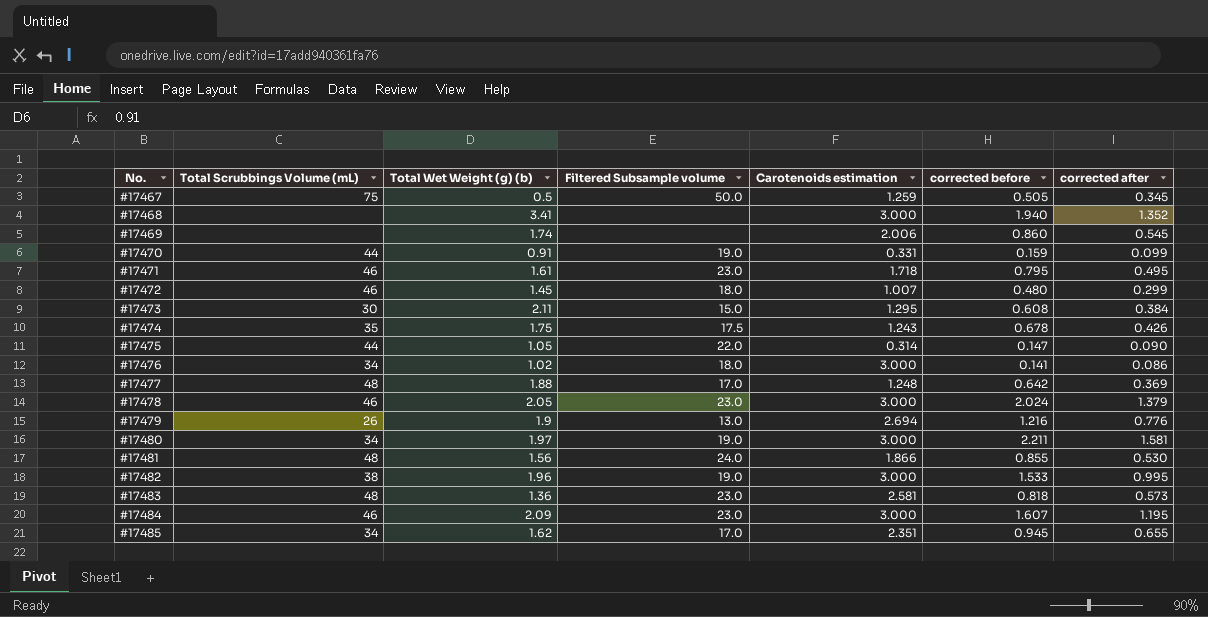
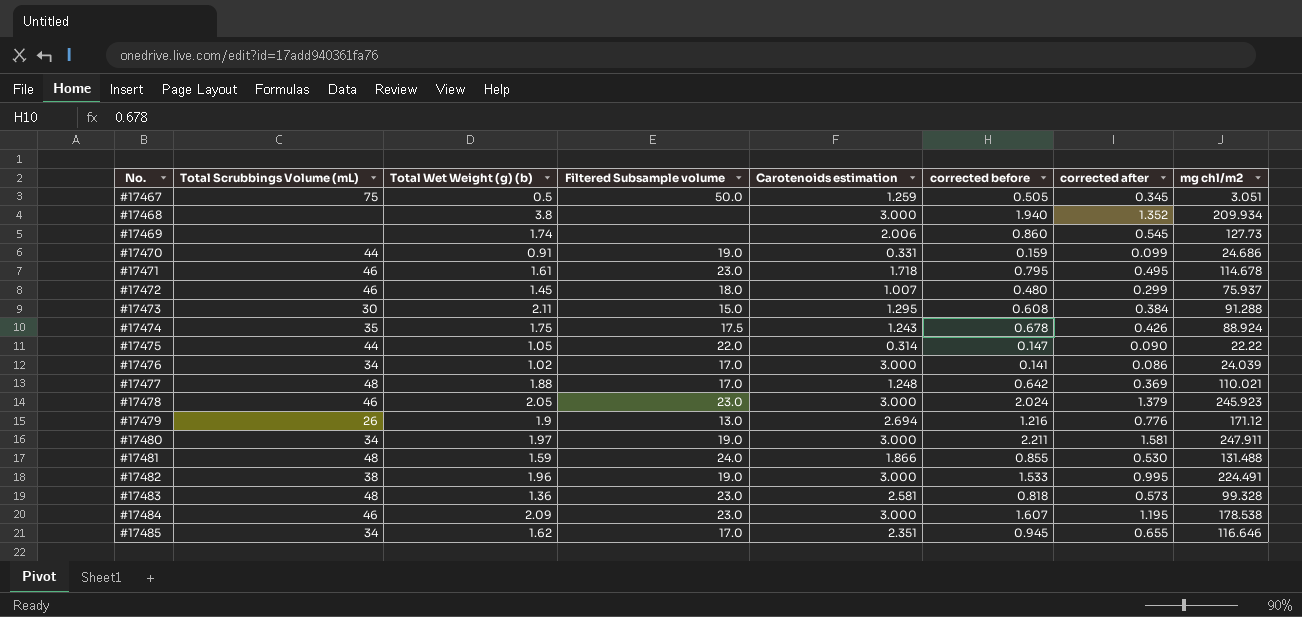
column mg chl/m2 | position: none -> 8
#17468 | Total Wet Weight (g) (b): 3.41 -> 3.8
#17476 | Filtered Subsample volume: 18.0 -> 17.0
#17481 | Total Wet Weight (g) (b): 1.56 -> 1.59

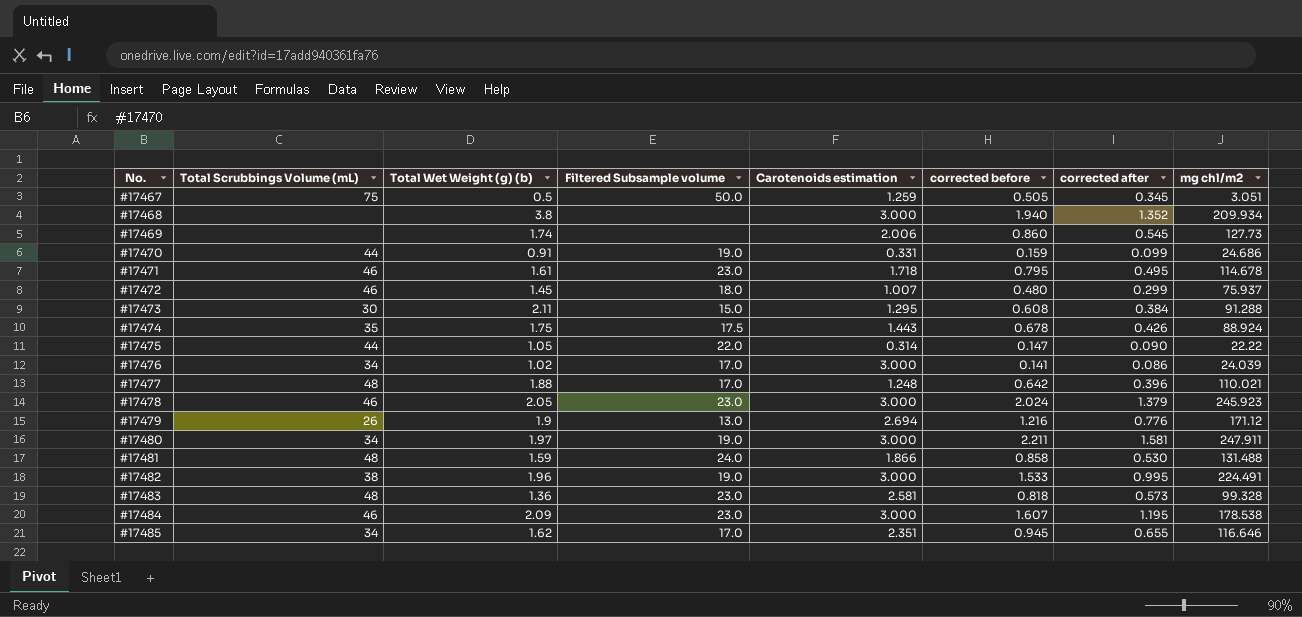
#17474 | Carotenoids estimation: 1.243 -> 1.443
#17477 | corrected after: 0.369 -> 0.396
#17481 | corrected before: 0.855 -> 0.858

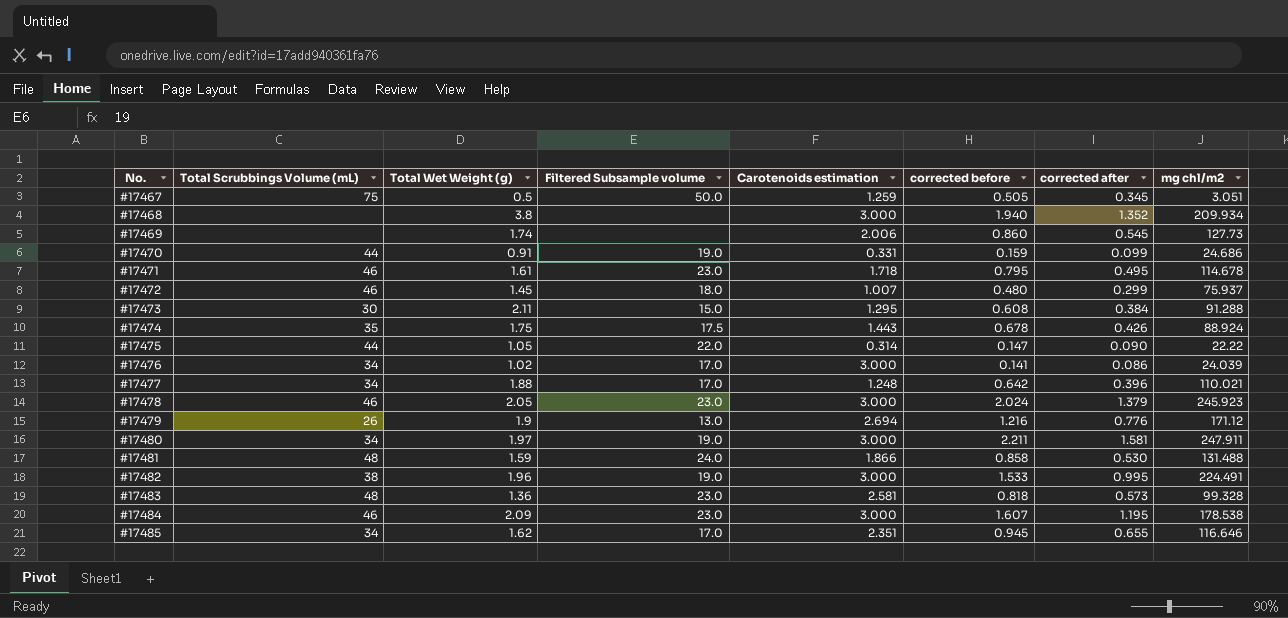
column name: Total Wet Weight (g) (b) -> Total Wet Weight (g)
#17477 | Total Scrubbings Volume (mL): 48 -> 34

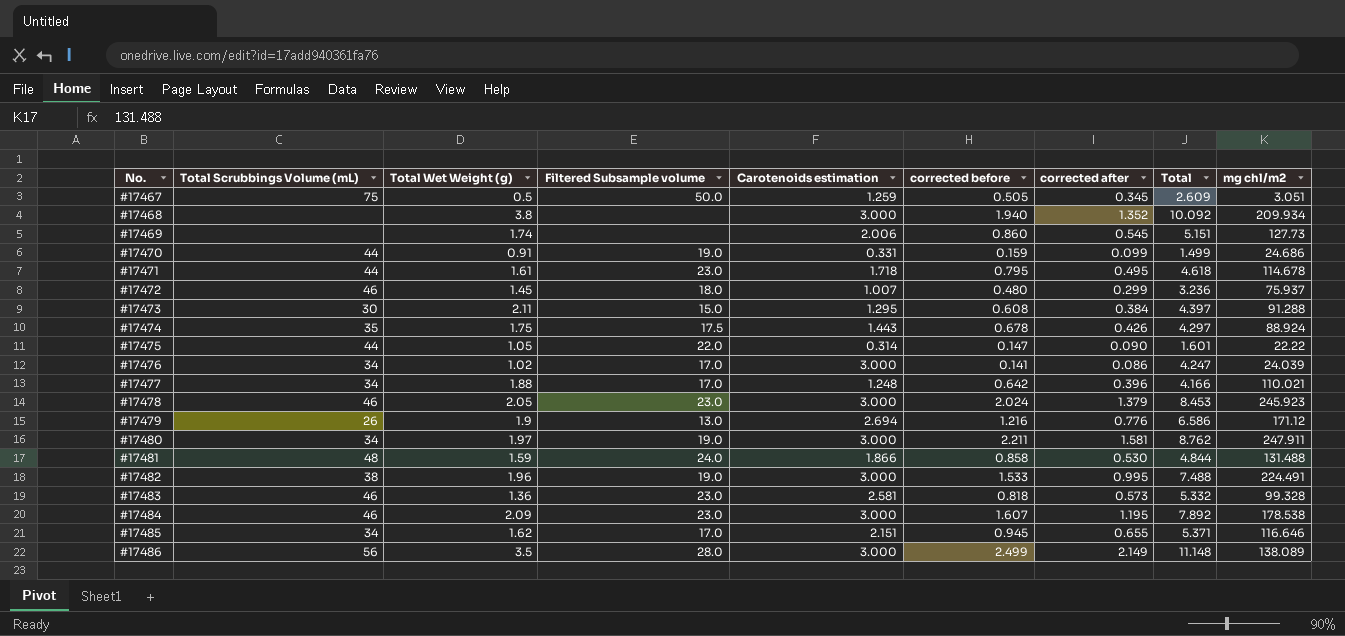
column Total | formula: none -> [Total Wet Weight (g)] + [Carotenoids estimation] + [corrected before] + [corrected after]
#17471 | Total Scrubbings Volume (mL): 46 -> 44
#17483 | Total Scrubbings Volume (mL): 48 -> 46
#17485 | Carotenoids estimation: 2.351 -> 2.151
row #17486: none -> 56 | 3.5 | 28.0 | 3.000 | 2.499 | 2.149 | 11.148 | 138.089

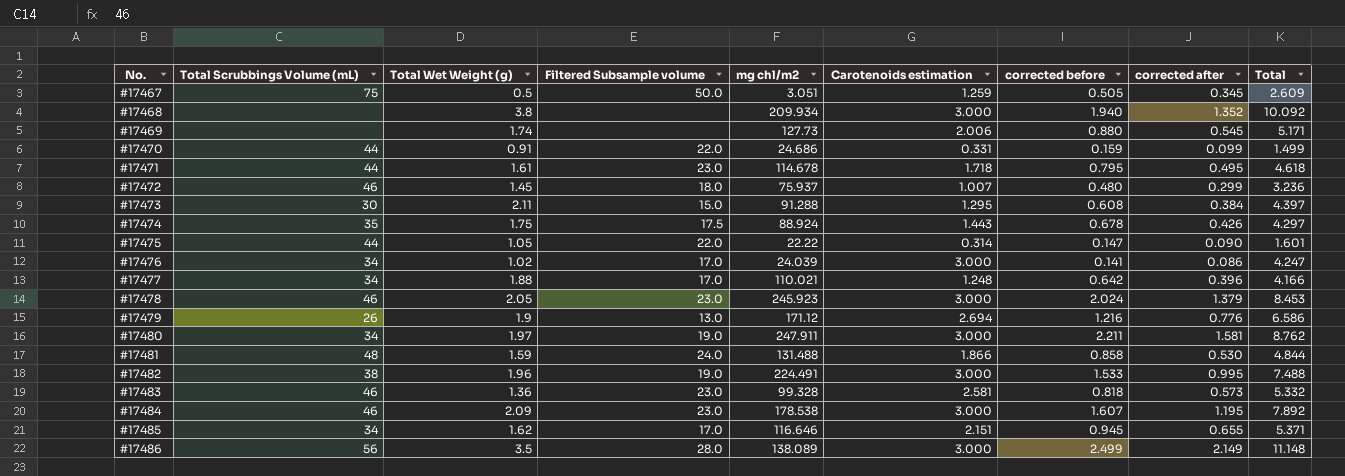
column mg chl/m2 | position: 9 -> 5
#17469 | corrected before: 0.860 -> 0.880
#17469 | Total: 5.151 -> 5.171
#17470 | Filtered Subsample volume: 19.0 -> 22.0

